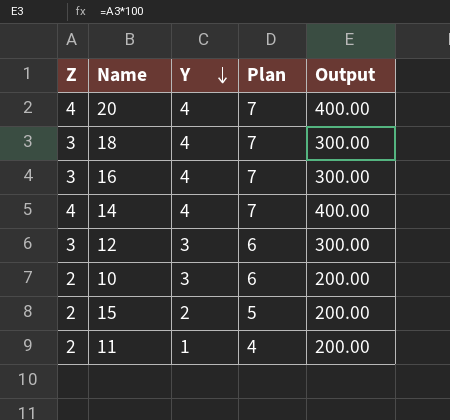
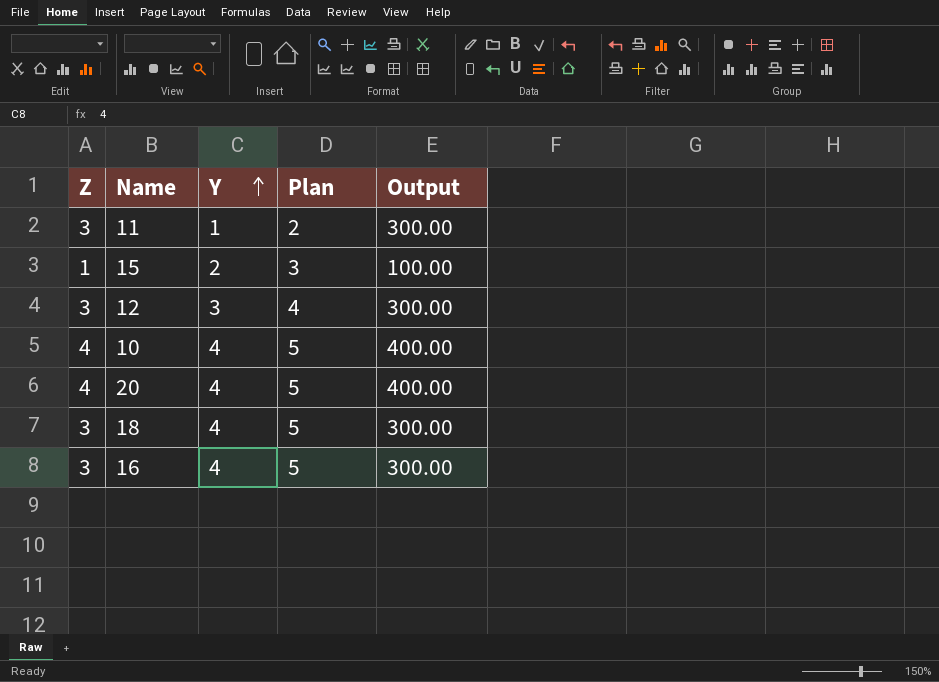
row order: Y descending -> Y ascending
column Plan | formula: [Y] + 3 -> [Y] + 1
row 14: 4 | 4 | 7 | 400.00 -> none
11 | Z: 2 -> 3
11 | Output: 200.00 -> 300.00
15 | Z: 2 -> 1
15 | Output: 200.00 -> 100.00
10 | Z: 2 -> 4
10 | Y: 3 -> 4
10 | Output: 200.00 -> 400.00

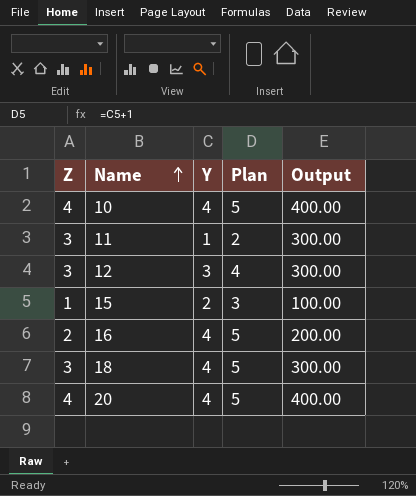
row order: Y ascending -> Name ascending
16 | Z: 3 -> 2
16 | Output: 300.00 -> 200.00

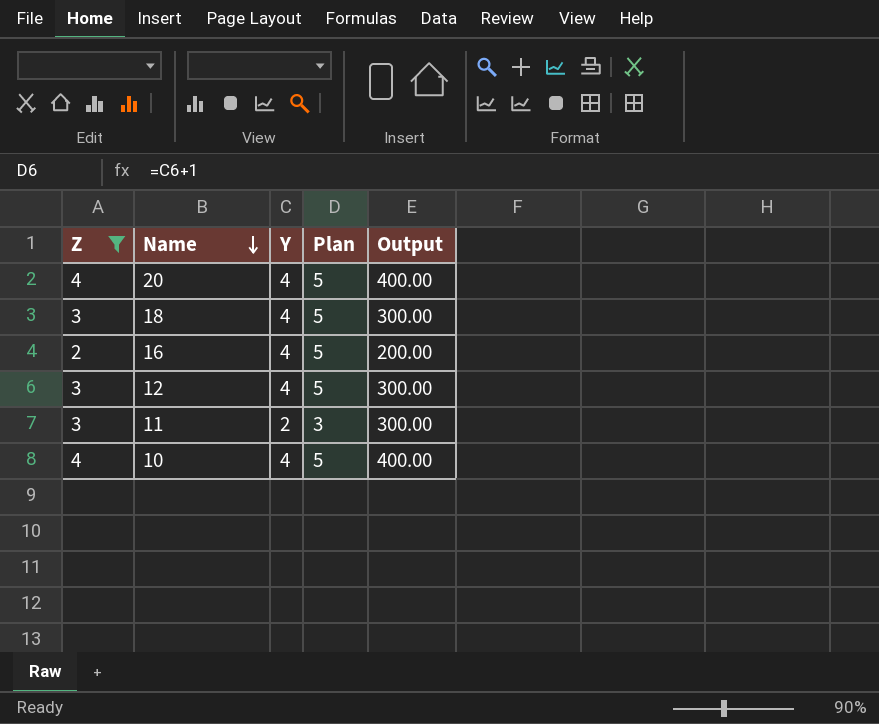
filter: none -> Z != 1
row order: Name ascending -> Name descending
12 | Y: 3 -> 4
12 | Plan: 4 -> 5
11 | Y: 1 -> 2
11 | Plan: 2 -> 3

